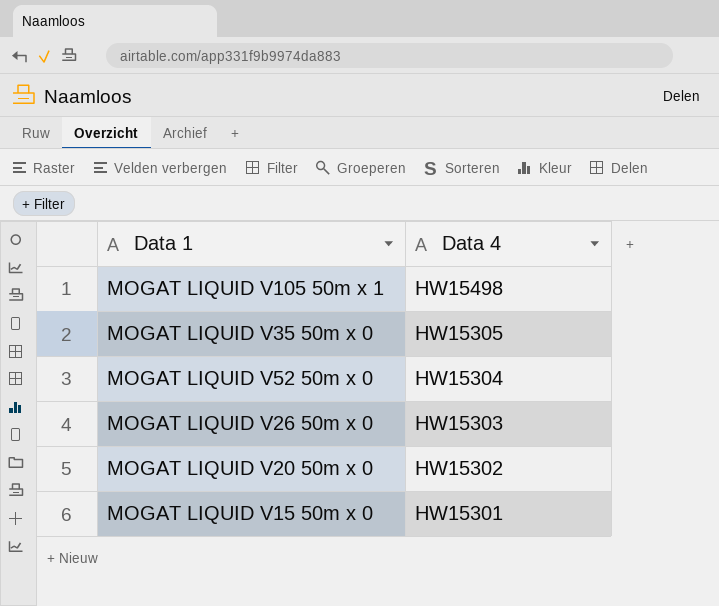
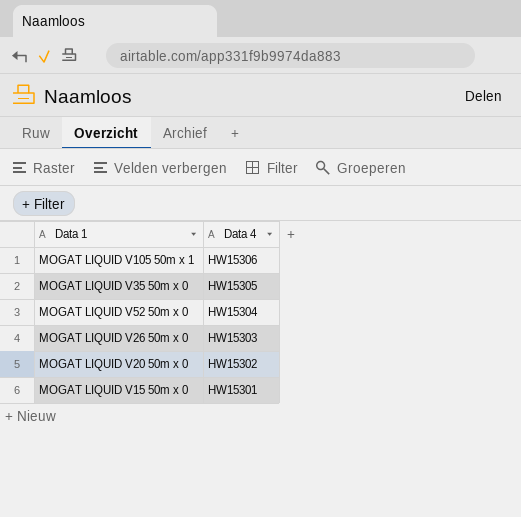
MOGAT LIQUID V105 50m x 1 | Data 4: HW15498 -> HW15306

